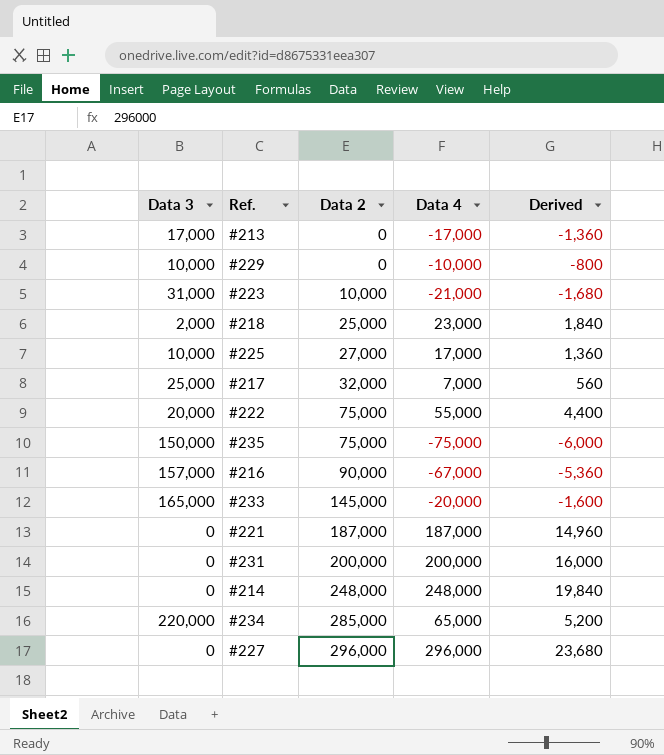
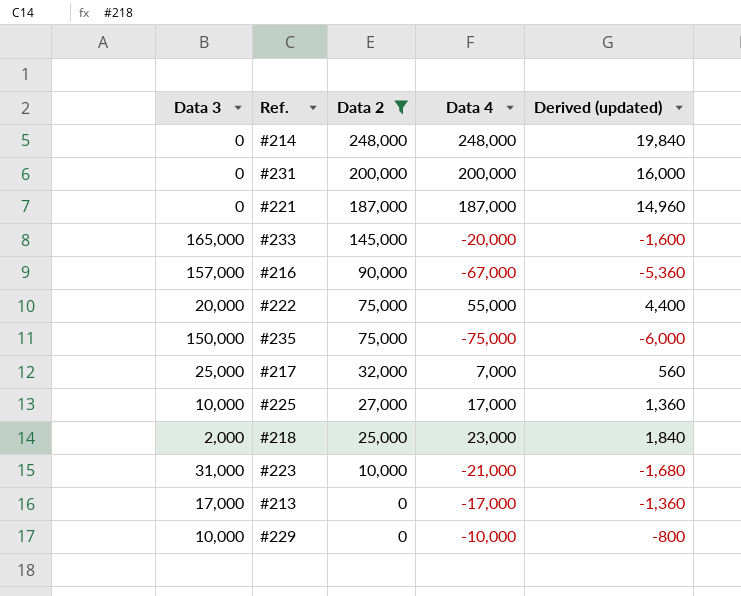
filter: none -> Data 2 <= 248,000
row order: Data 2 ascending -> Data 2 descending
column name: Derived -> Derived (updated)

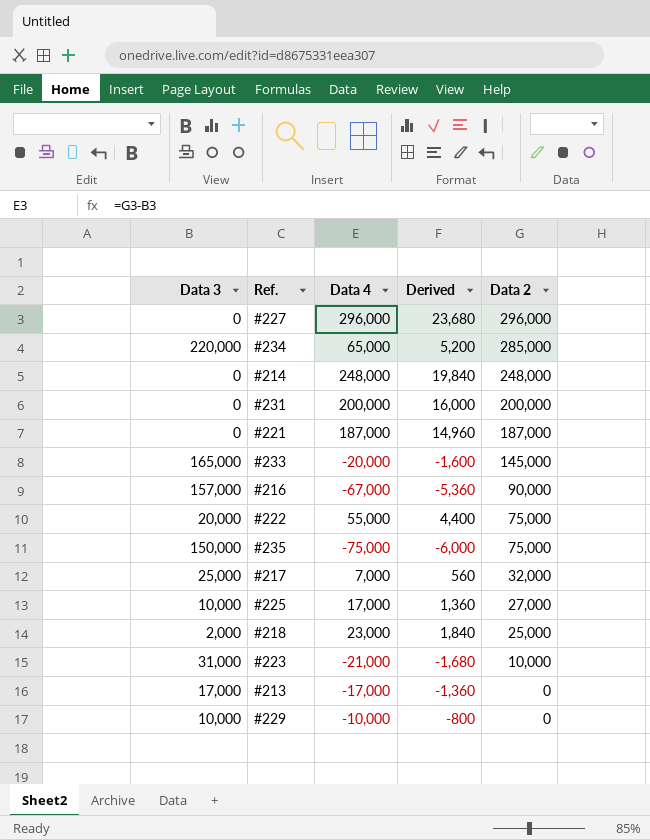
filter: Data 2 <= 248,000 -> none
column name: Derived (updated) -> Derived
column Data 2 | position: 3 -> 5

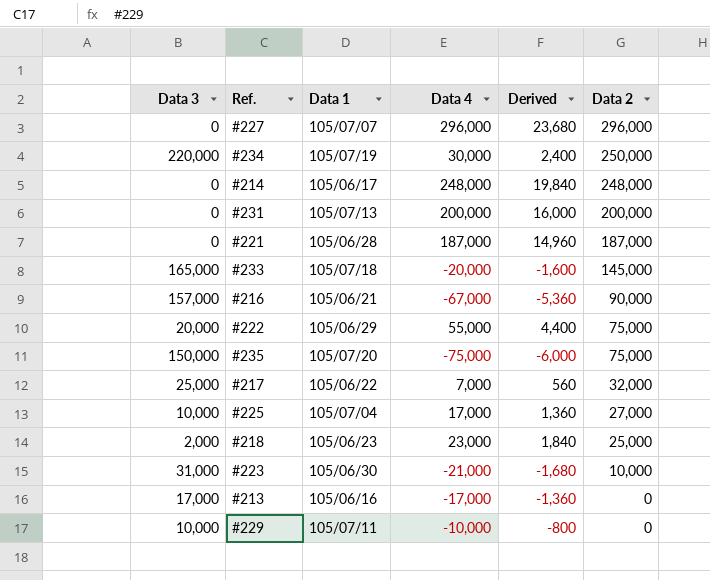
column Data 1 | position: none -> 3
#234 | Data 4: 65,000 -> 30,000
#234 | Derived: 5,200 -> 2,400
#234 | Data 2: 285,000 -> 250,000

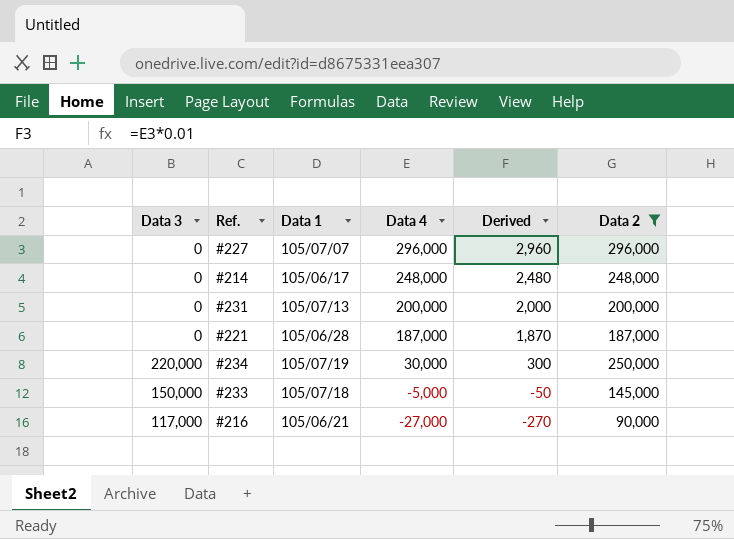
filter: none -> Data 2 >= 90,000
row order: Data 2 descending -> Data 4 descending
column Derived | formula: [Data 4] * 0.08 -> [Data 4] * 0.01
#233 | Data 3: 165,000 -> 150,000
#233 | Data 4: -20,000 -> -5,000
#216 | Data 3: 157,000 -> 117,000
#216 | Data 4: -67,000 -> -27,000

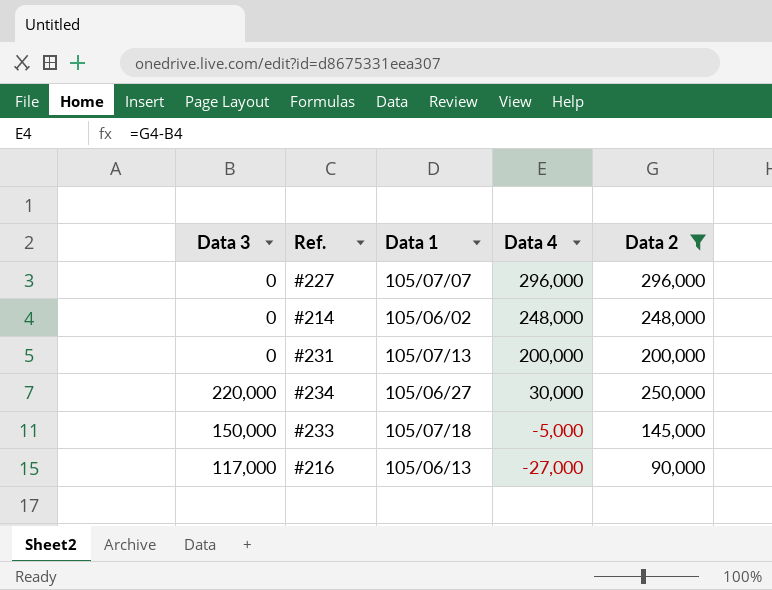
column Derived | formula: [Data 4] * 0.01 -> none
row #221: 0 | 105/06/28 | 187,000 | 1,870 | 187,000 -> none
#214 | Data 1: 105/06/17 -> 105/06/02
#234 | Data 1: 105/07/19 -> 105/06/27
#216 | Data 1: 105/06/21 -> 105/06/13

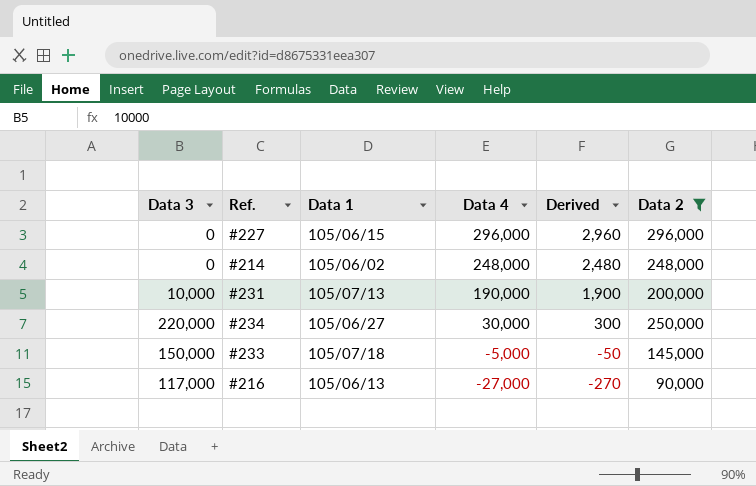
column Derived | formula: none -> [Data 4] * 0.01
#227 | Data 1: 105/07/07 -> 105/06/15
#231 | Data 3: 0 -> 10,000
#231 | Data 4: 200,000 -> 190,000

